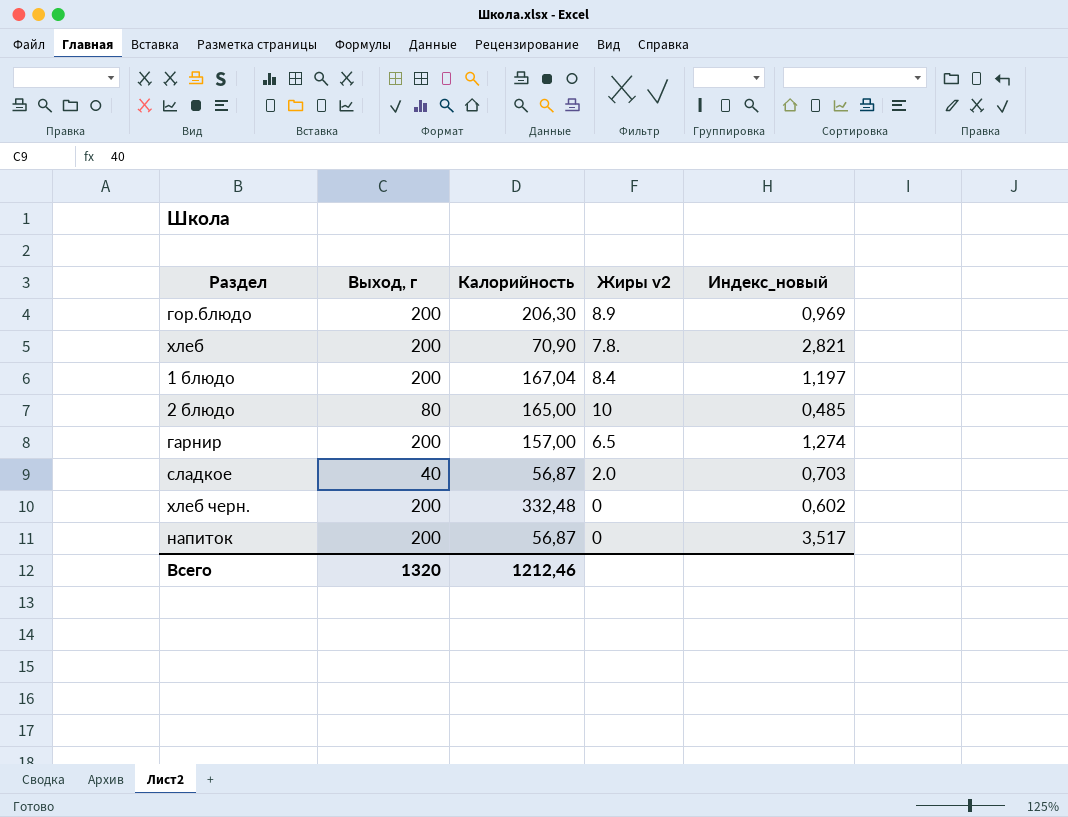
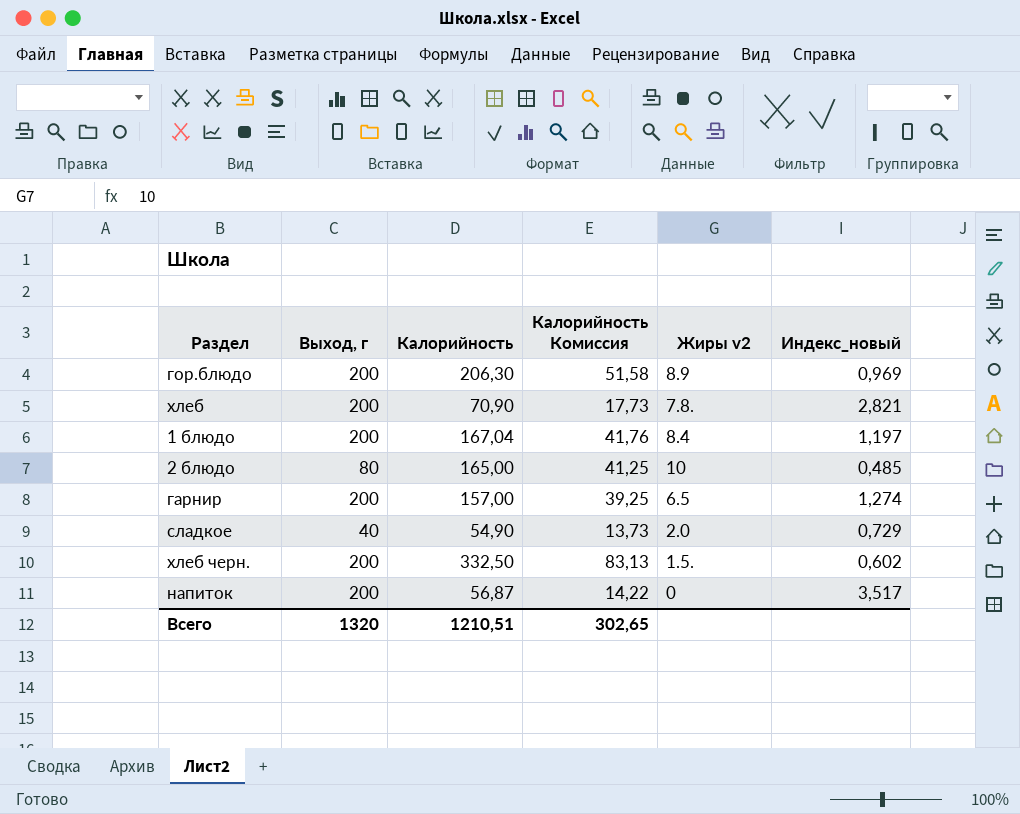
column Калорийность Комиссия | formula: none -> [Калорийность] * 0,25
сладкое | Калорийность: 56,87 -> 54,90
сладкое | Индекс_новый: 0,703 -> 0,729
хлеб черн. | Калорийность: 332,48 -> 332,50
хлеб черн. | Жиры v2: 0 -> 1.5.
Всего | Калорийность: 1212,46 -> 1210,51

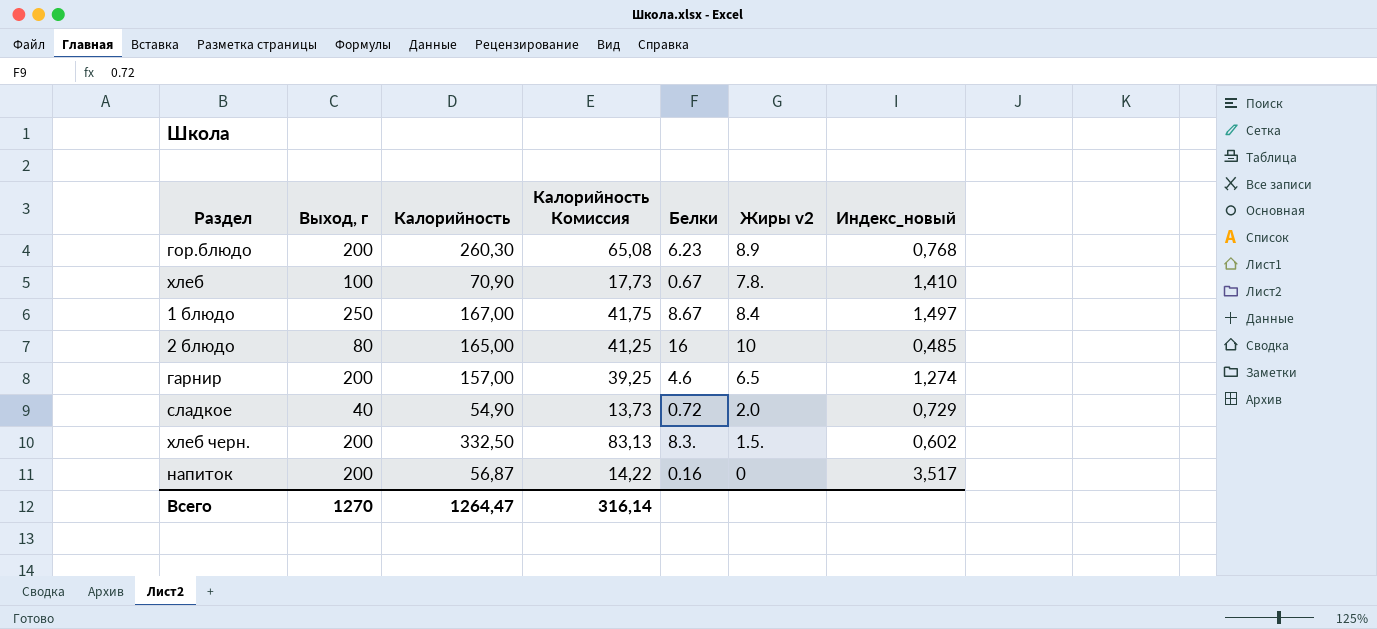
column Белки | position: none -> 5
гор.блюдо | Калорийность: 206,30 -> 260,30
гор.блюдо | Калорийность Комиссия: 51,58 -> 65,08
гор.блюдо | Индекс_новый: 0,969 -> 0,768
хлеб | Выход, г: 200 -> 100
хлеб | Индекс_новый: 2,821 -> 1,410
1 блюдо | Выход, г: 200 -> 250
1 блюдо | Калорийность: 167,04 -> 167,00
1 блюдо | Калорийность Комиссия: 41,76 -> 41,75
1 блюдо | Индекс_новый: 1,197 -> 1,497
Всего | Выход, г: 1320 -> 1270
Всего | Калорийность: 1210,51 -> 1264,47
Всего | Калорийность Комиссия: 302,65 -> 316,14

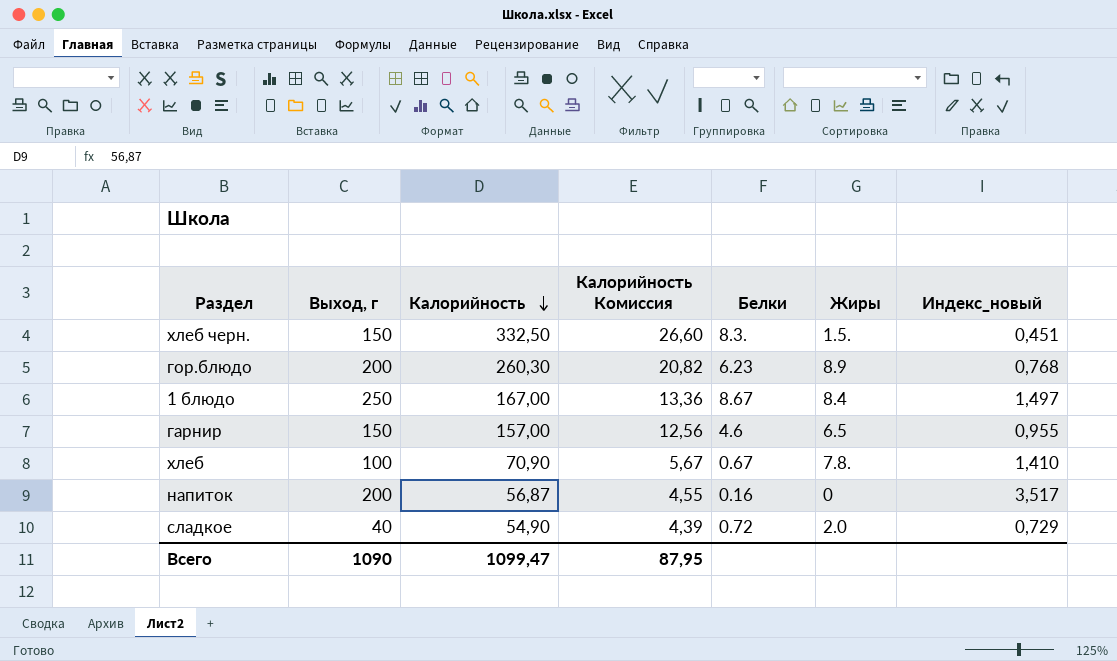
row order: none -> Калорийность descending
column Калорийность Комиссия | formula: [Калорийность] * 0,25 -> [Калорийность] * 0,08
column name: Жиры v2 -> Жиры
row 2 блюдо: 80 | 165,00 | 41,25 | 16 | 10 | 0,485 -> none
хлеб черн. | Выход, г: 200 -> 150
хлеб черн. | Индекс_новый: 0,602 -> 0,451
гарнир | Выход, г: 200 -> 150
гарнир | Индекс_новый: 1,274 -> 0,955
Всего | Выход, г: 1270 -> 1090
Всего | Калорийность: 1264,47 -> 1099,47
Всего | Калорийность Комиссия: 316,14 -> 87,95

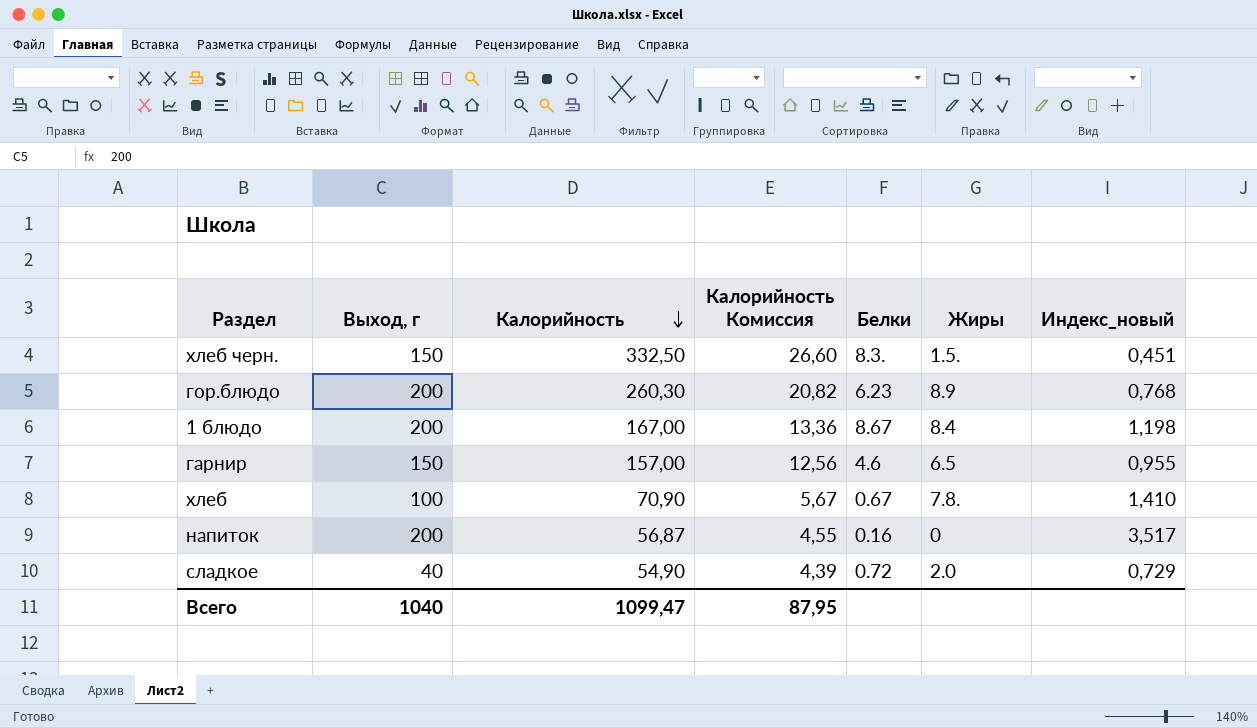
1 блюдо | Выход, г: 250 -> 200
1 блюдо | Индекс_новый: 1,497 -> 1,198
Всего | Выход, г: 1090 -> 1040

